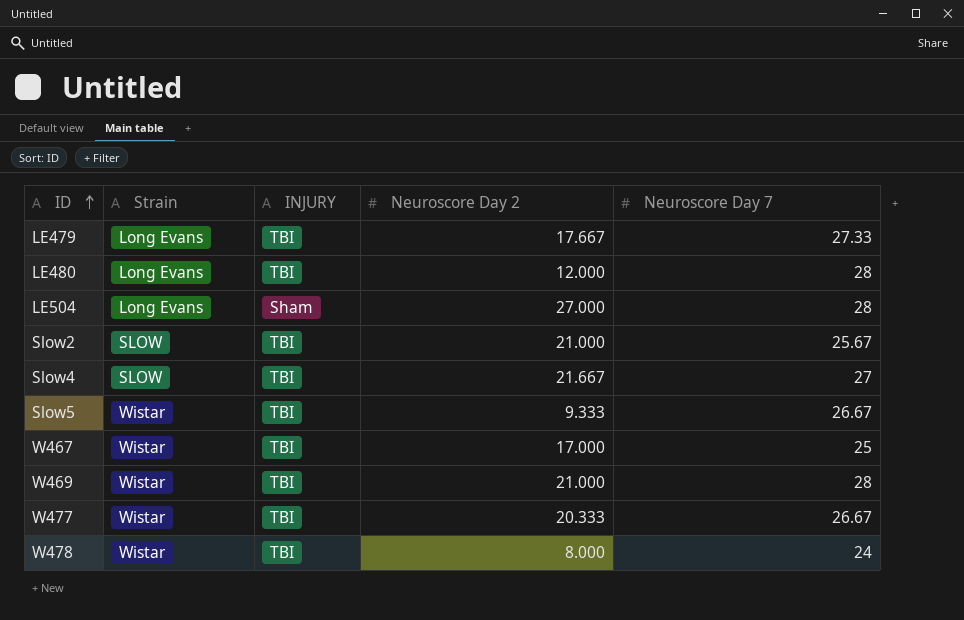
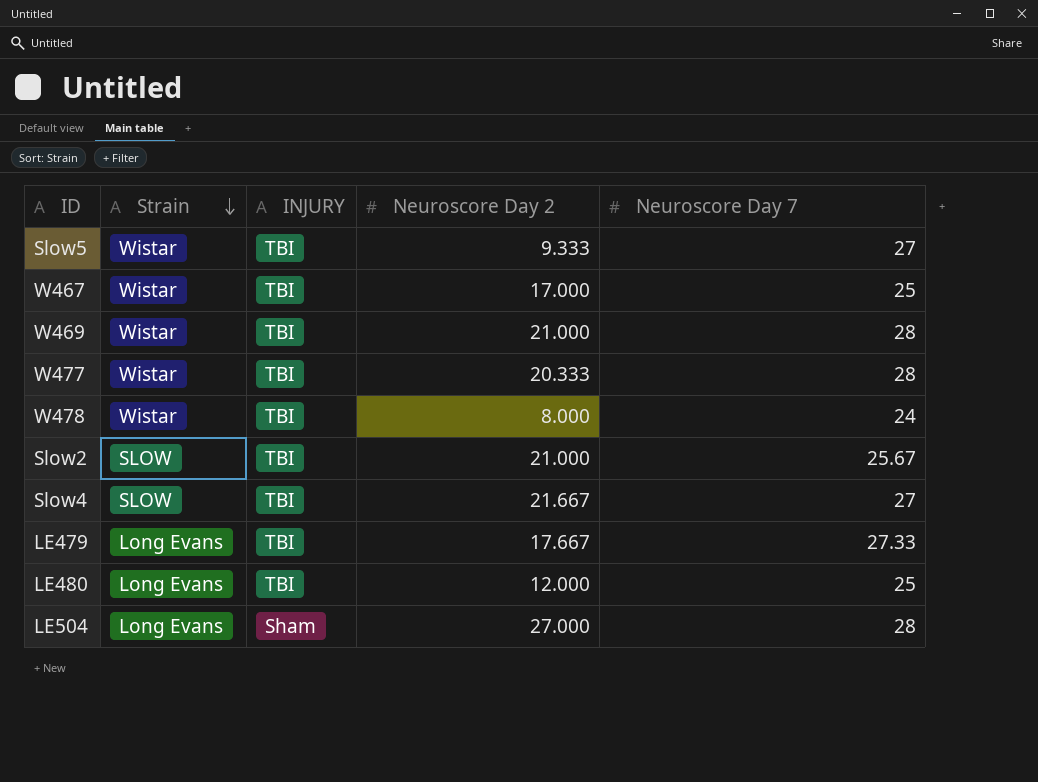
row order: ID ascending -> Strain descending
Slow5 | Neuroscore Day 7: 26.67 -> 27
W477 | Neuroscore Day 7: 26.67 -> 28
LE480 | Neuroscore Day 7: 28 -> 25

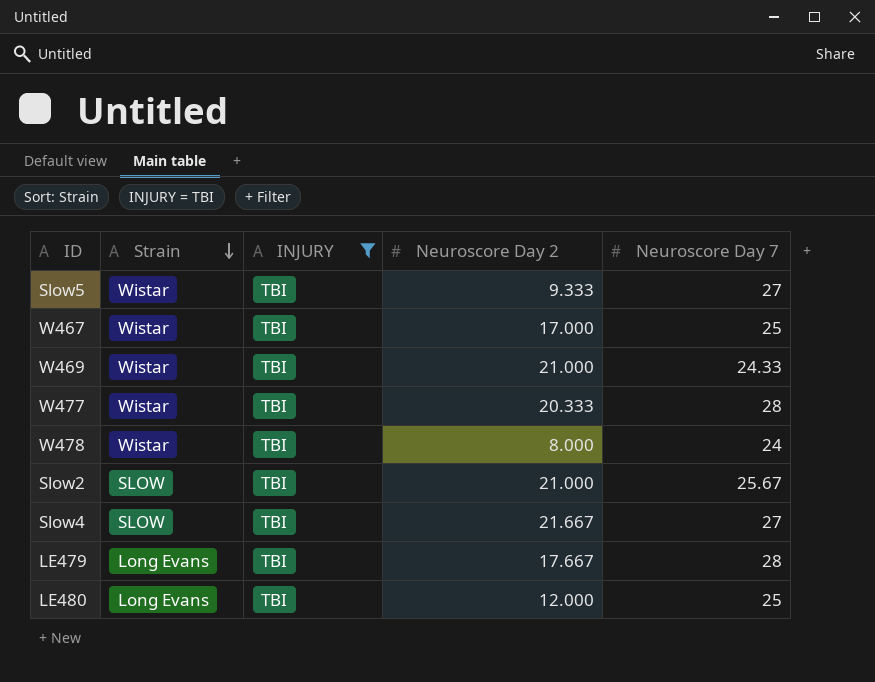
filter: none -> INJURY = TBI
W469 | Neuroscore Day 7: 28 -> 24.33
LE479 | Neuroscore Day 7: 27.33 -> 28

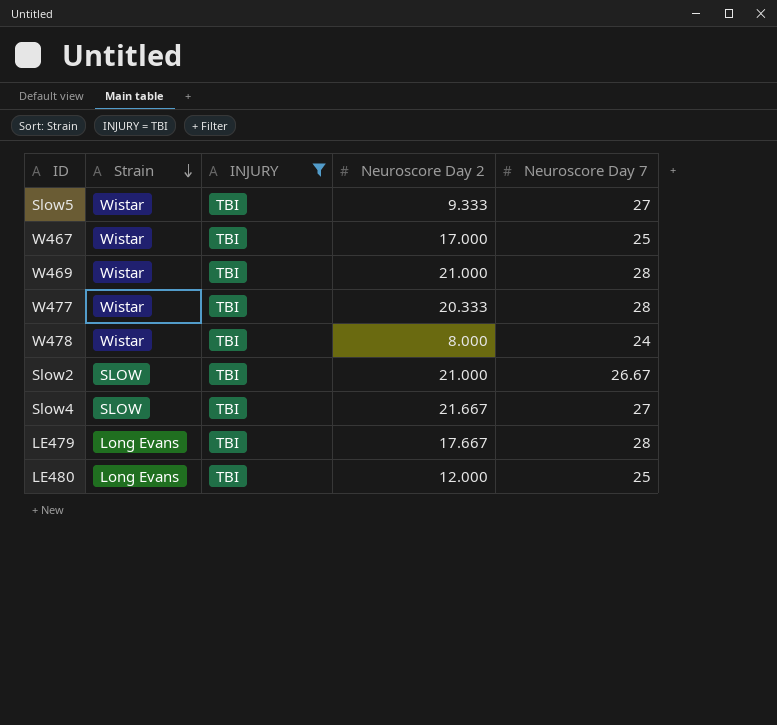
W469 | Neuroscore Day 7: 24.33 -> 28
Slow2 | Neuroscore Day 7: 25.67 -> 26.67

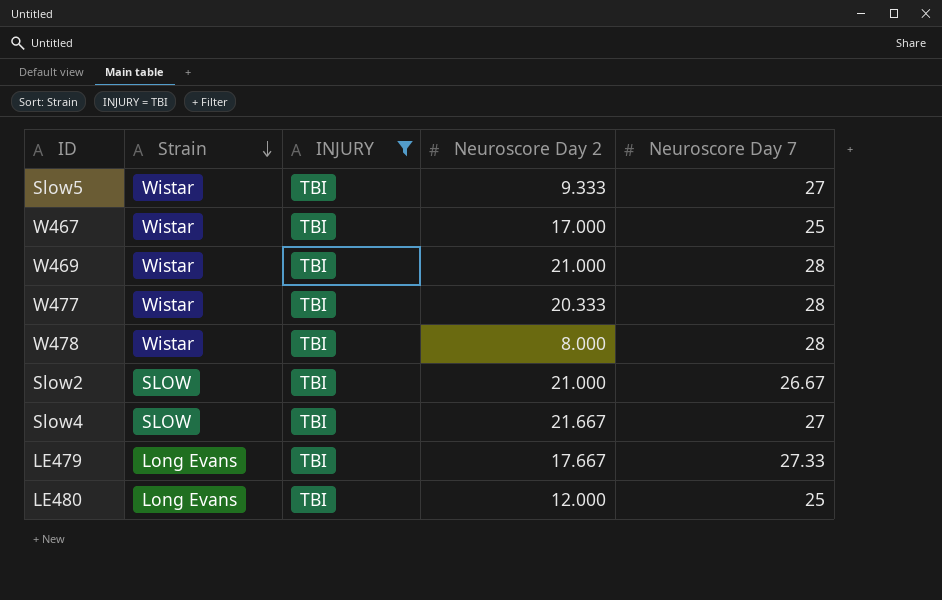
W478 | Neuroscore Day 7: 24 -> 28
LE479 | Neuroscore Day 7: 28 -> 27.33

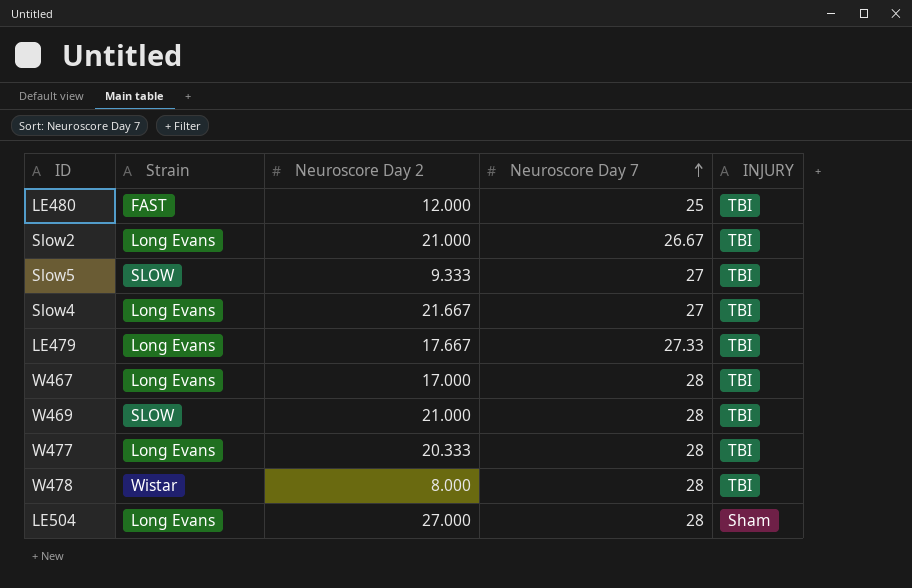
filter: INJURY = TBI -> none
row order: Strain descending -> Neuroscore Day 7 ascending
column INJURY | position: 3 -> 5
LE480 | Strain: Long Evans -> FAST
Slow2 | Strain: SLOW -> Long Evans
Slow5 | Strain: Wistar -> SLOW
Slow4 | Strain: SLOW -> Long Evans
W467 | Strain: Wistar -> Long Evans
W467 | Neuroscore Day 7: 25 -> 28
W469 | Strain: Wistar -> SLOW
W477 | Strain: Wistar -> Long Evans

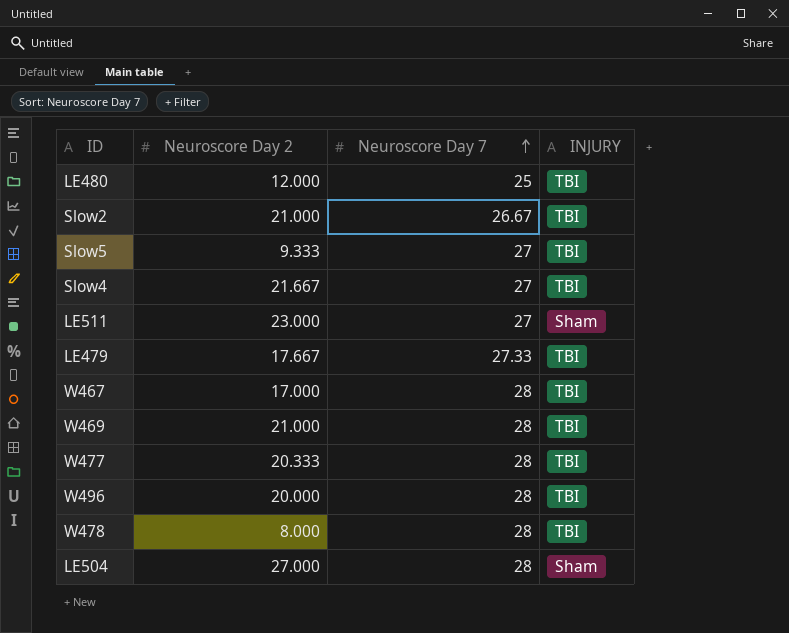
column Strain | position: 2 -> none
row LE511: none -> 23.000 | 27 | Sham
row W496: none -> 20.000 | 28 | TBI

